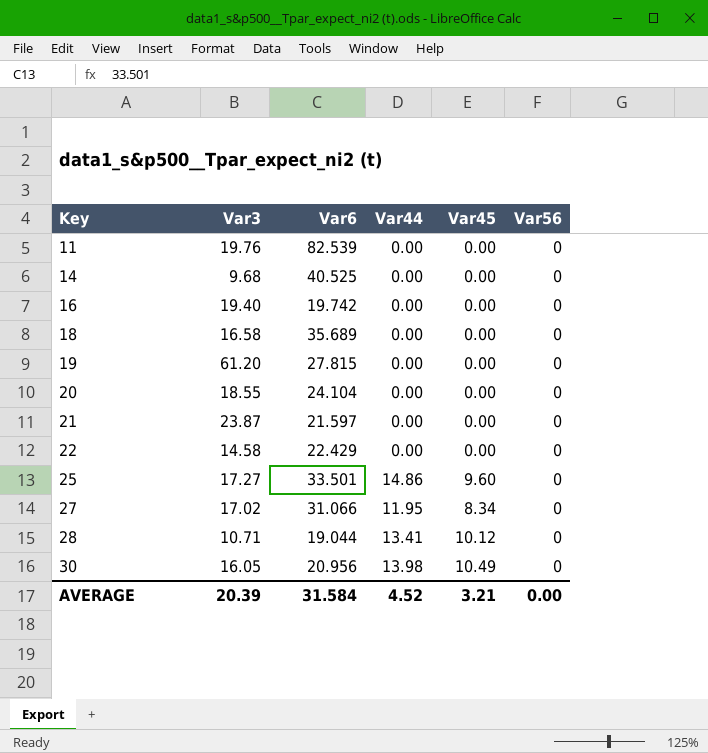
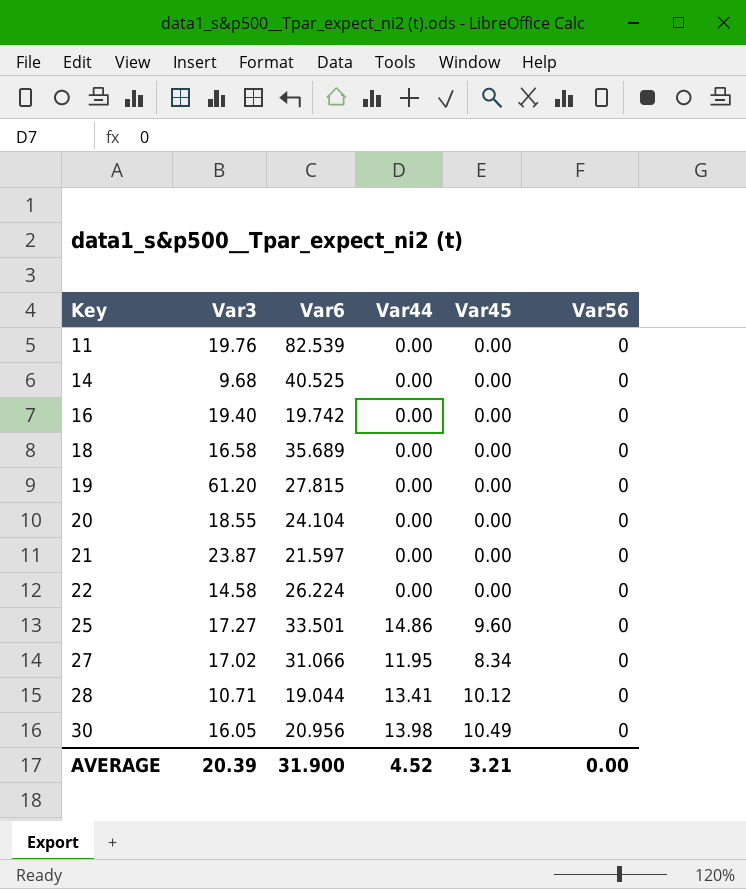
22 | Var6: 22.429 -> 26.224
AVERAGE | Var6: 31.584 -> 31.900

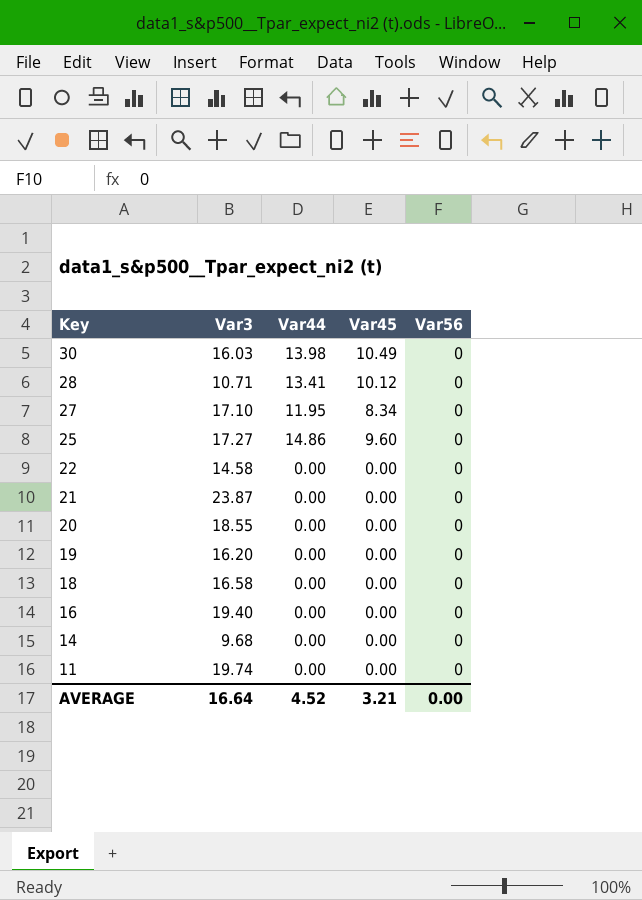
row order: Key ascending -> Key descending
column Var6 | position: 3 -> none
30 | Var3: 16.05 -> 16.03
27 | Var3: 17.02 -> 17.10
19 | Var3: 61.20 -> 16.20
11 | Var3: 19.76 -> 19.74
AVERAGE | Var3: 20.39 -> 16.64

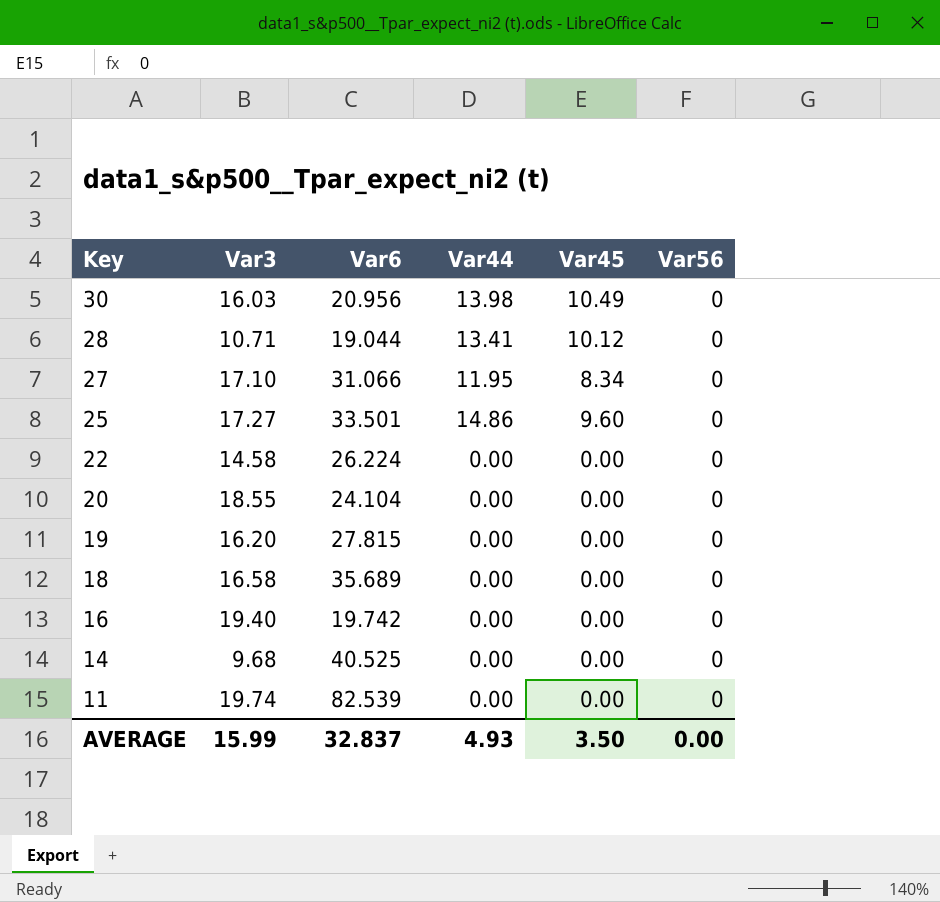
column Var6 | position: none -> 3
row 21: 23.87 | 0.00 | 0.00 | 0 -> none
AVERAGE | Var3: 16.64 -> 15.99
AVERAGE | Var44: 4.52 -> 4.93
AVERAGE | Var45: 3.21 -> 3.50

